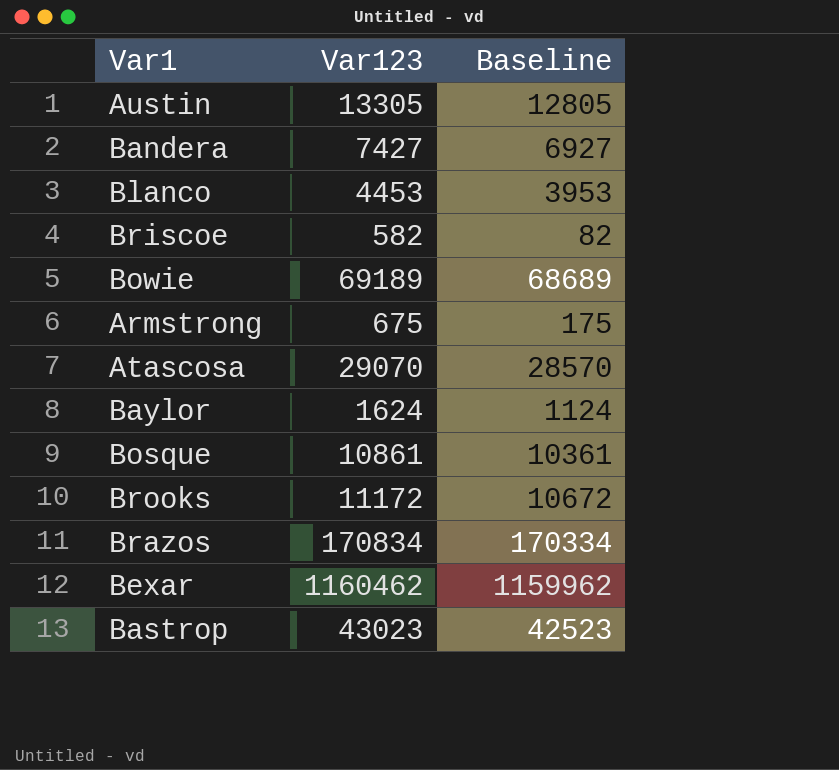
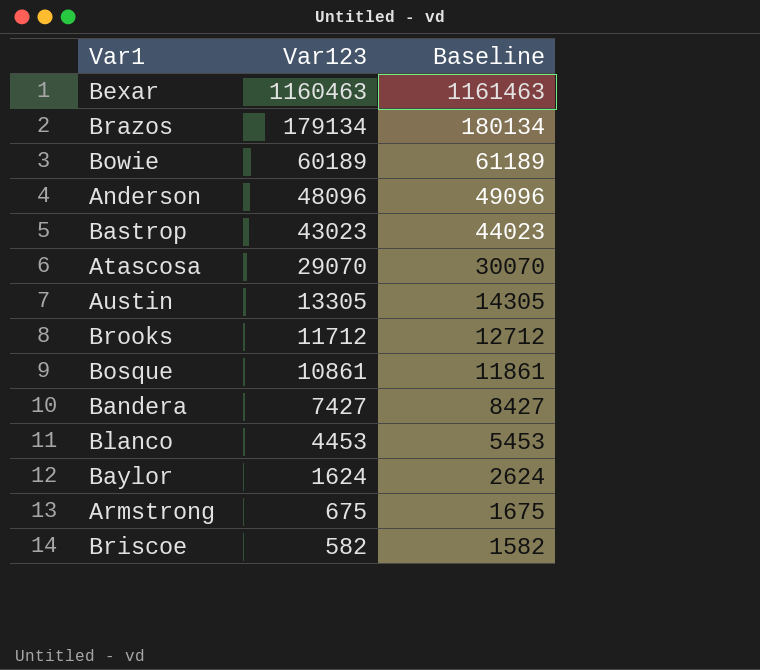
row order: none -> Var123 descending
column Baseline | formula: [Var123] - 500 -> [Var123] + 1000
Bexar | Var123: 1160462 -> 1160463
Brazos | Var123: 170834 -> 179134
Bowie | Var123: 69189 -> 60189
row Anderson: none -> 48096 | 49096
Brooks | Var123: 11172 -> 11712

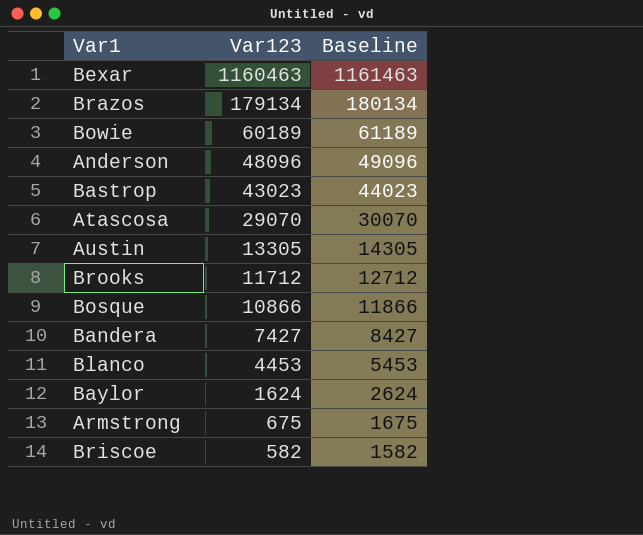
Bosque | Var123: 10861 -> 10866
Bosque | Baseline: 11861 -> 11866

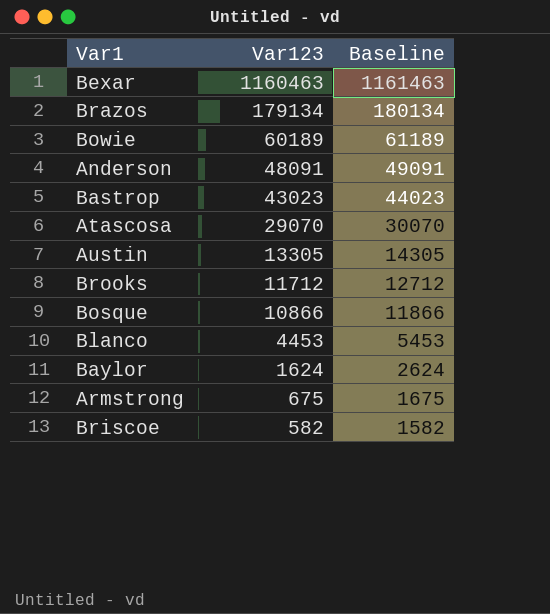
row Bandera: 7427 | 8427 -> none
Anderson | Var123: 48096 -> 48091
Anderson | Baseline: 49096 -> 49091

